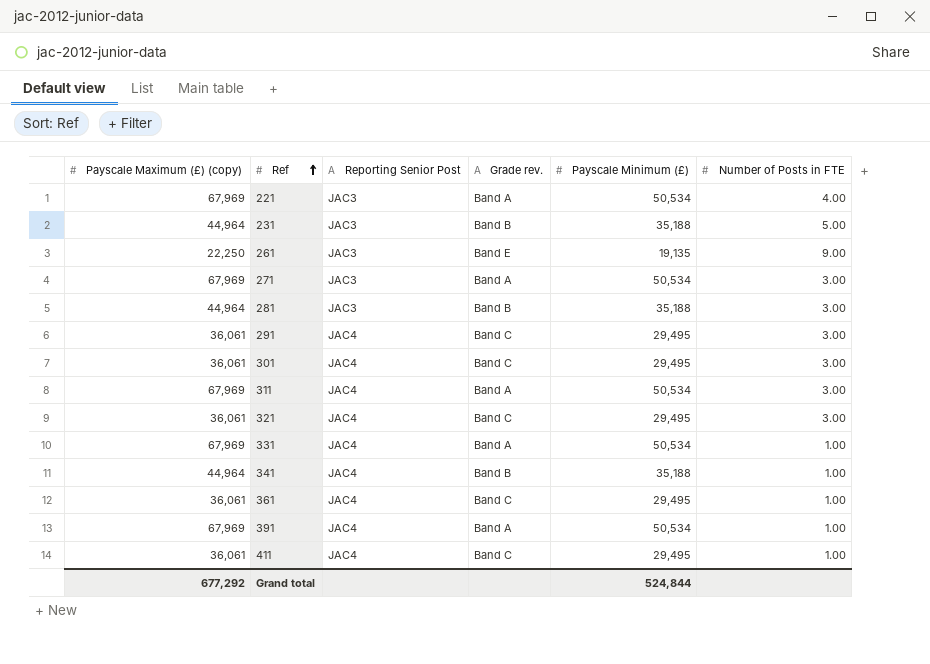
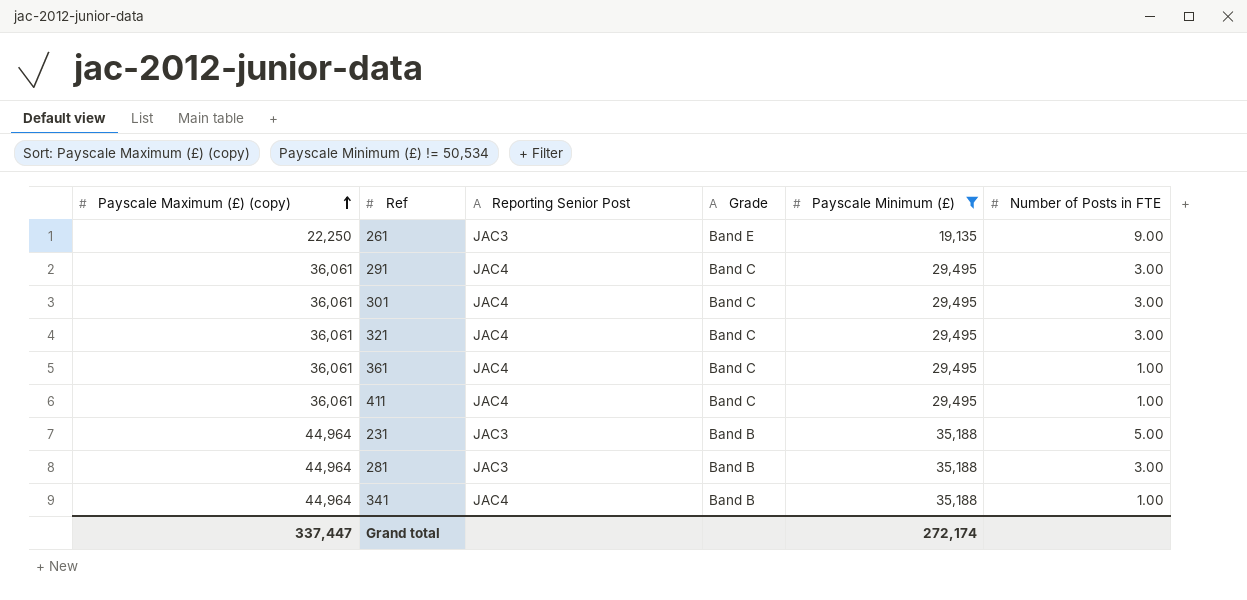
filter: none -> Payscale Minimum (£) != 50,534
row order: Ref ascending -> Payscale Maximum (£) (copy) ascending
column name: Grade rev. -> Grade
Grand total | Payscale Maximum (£) (copy): 677,292 -> 337,447
Grand total | Payscale Minimum (£): 524,844 -> 272,174

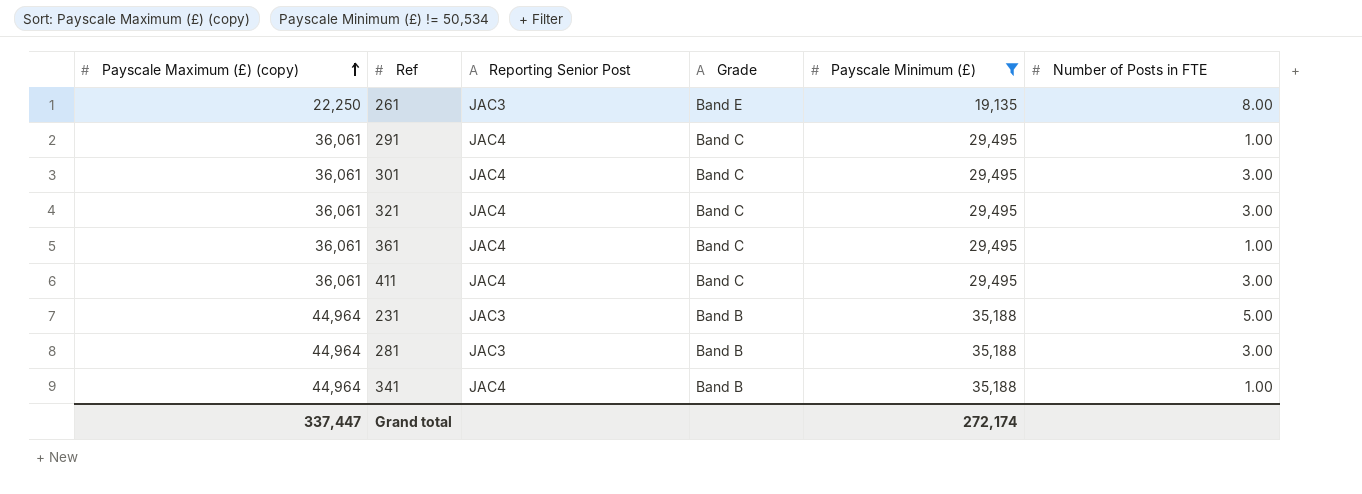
261 | Number of Posts in FTE: 9.00 -> 8.00
291 | Number of Posts in FTE: 3.00 -> 1.00
411 | Number of Posts in FTE: 1.00 -> 3.00

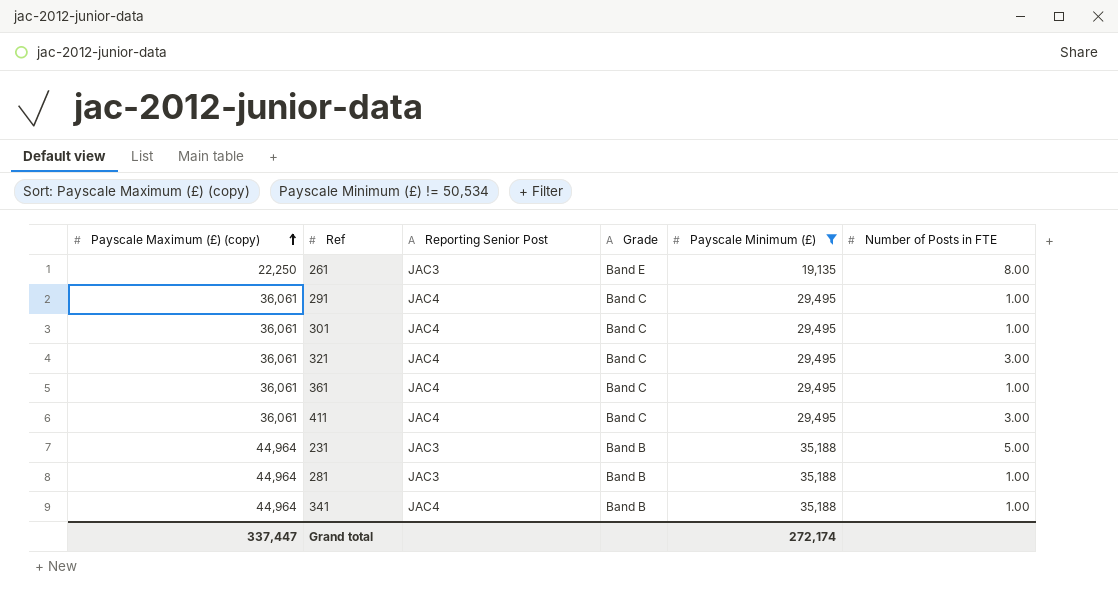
301 | Number of Posts in FTE: 3.00 -> 1.00
281 | Number of Posts in FTE: 3.00 -> 1.00

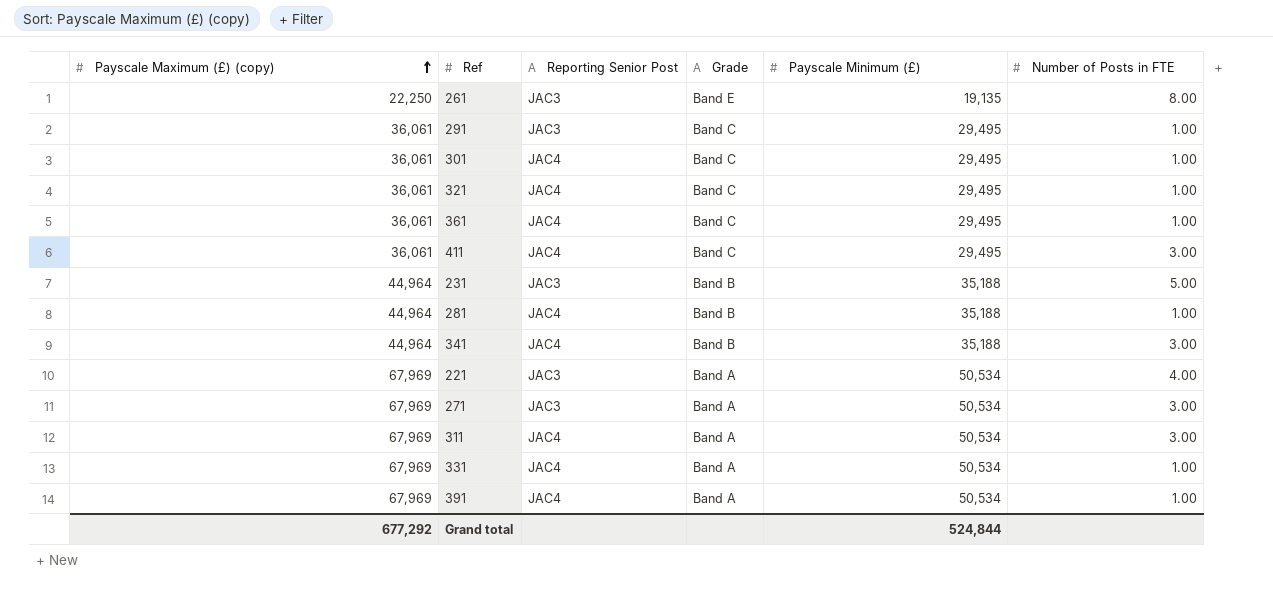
filter: Payscale Minimum (£) != 50,534 -> none
291 | Reporting Senior Post: JAC4 -> JAC3
321 | Number of Posts in FTE: 3.00 -> 1.00
281 | Reporting Senior Post: JAC3 -> JAC4
341 | Number of Posts in FTE: 1.00 -> 3.00
Grand total | Payscale Maximum (£) (copy): 337,447 -> 677,292
Grand total | Payscale Minimum (£): 272,174 -> 524,844

